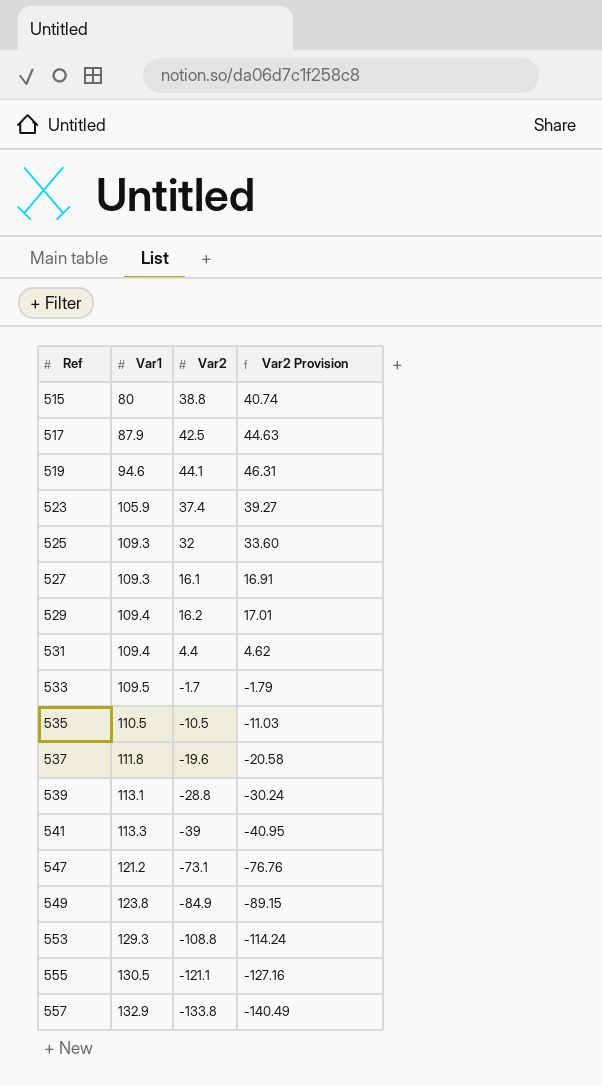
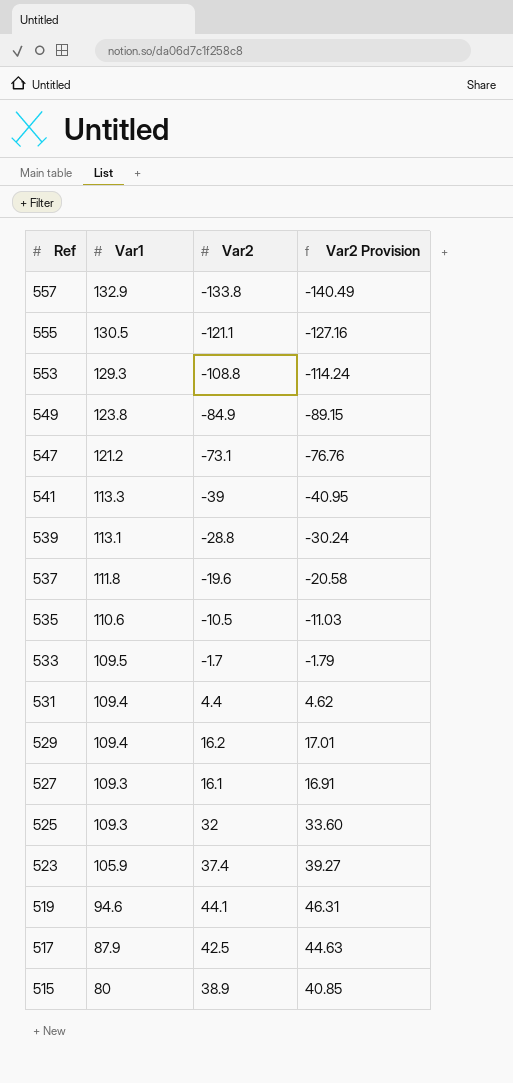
row order: Ref ascending -> Ref descending
535 | Var1: 110.5 -> 110.6
515 | Var2: 38.8 -> 38.9
515 | Var2 Provision: 40.74 -> 40.85

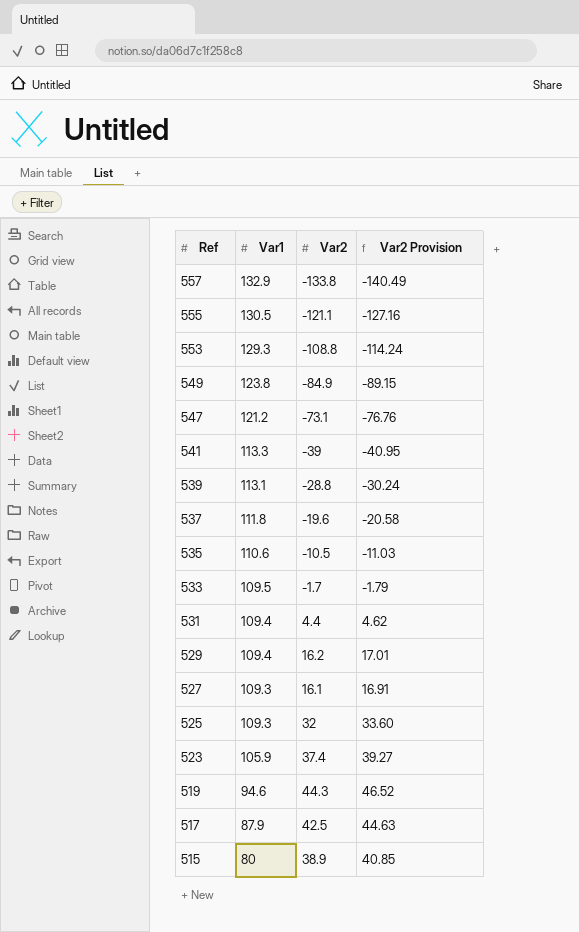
519 | Var2: 44.1 -> 44.3
519 | Var2 Provision: 46.31 -> 46.52

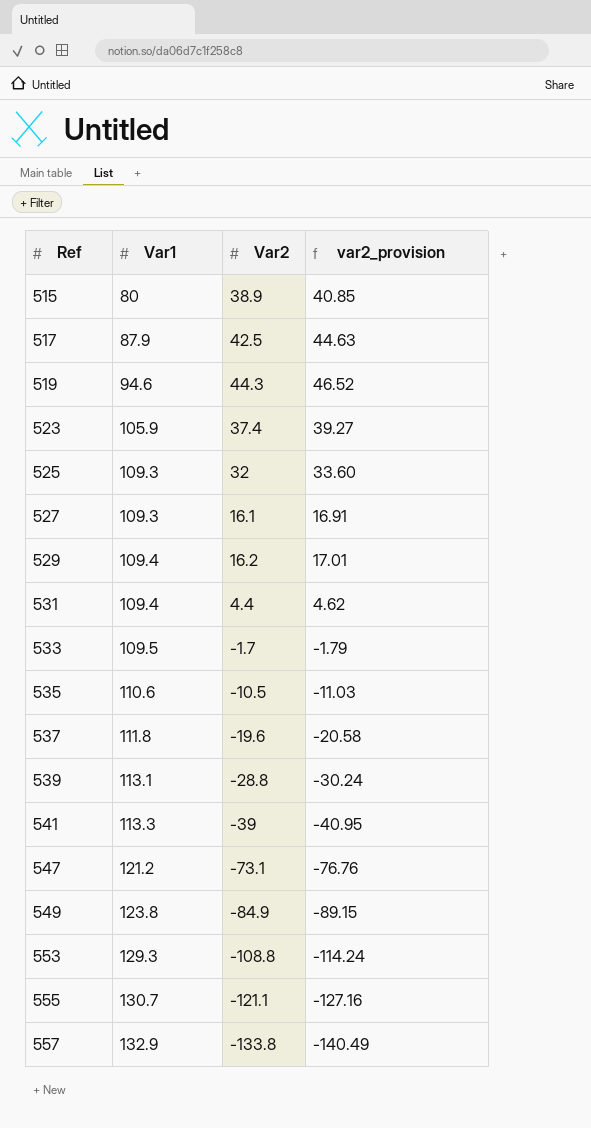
row order: Ref descending -> Ref ascending
column name: Var2 Provision -> var2_provision
555 | Var1: 130.5 -> 130.7

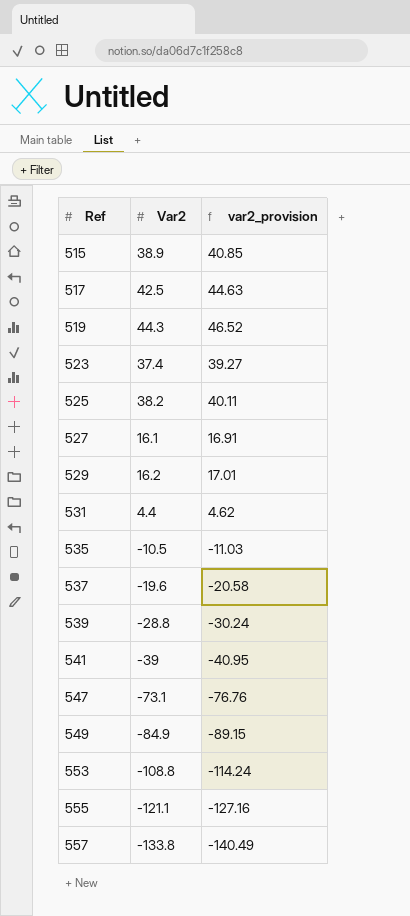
column Var1 | position: 2 -> none
row 533: 109.5 | -1.7 | -1.79 -> none
525 | Var2: 32 -> 38.2
525 | var2_provision: 33.60 -> 40.11

